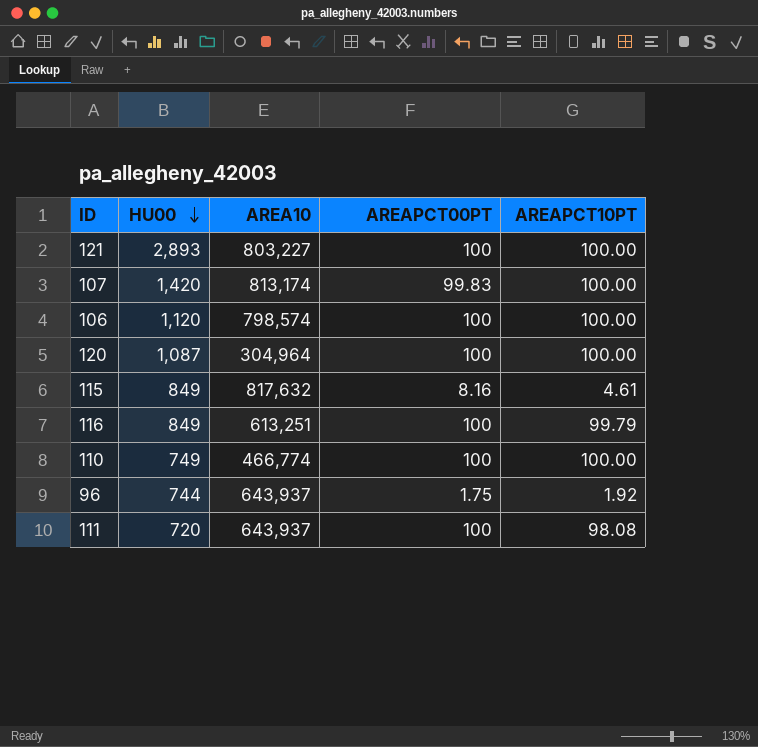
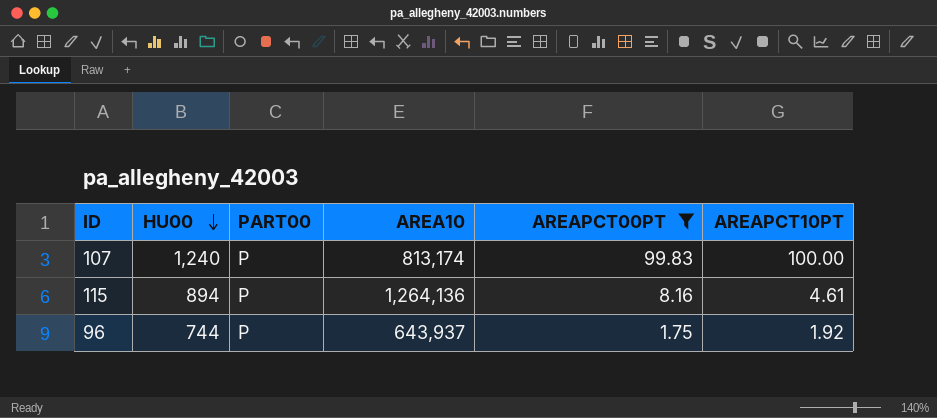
filter: none -> AREAPCT00PT != 100
column PART00 | position: none -> 3
107 | HU00: 1,420 -> 1,240
115 | HU00: 849 -> 894
115 | AREA10: 817,632 -> 1,264,136

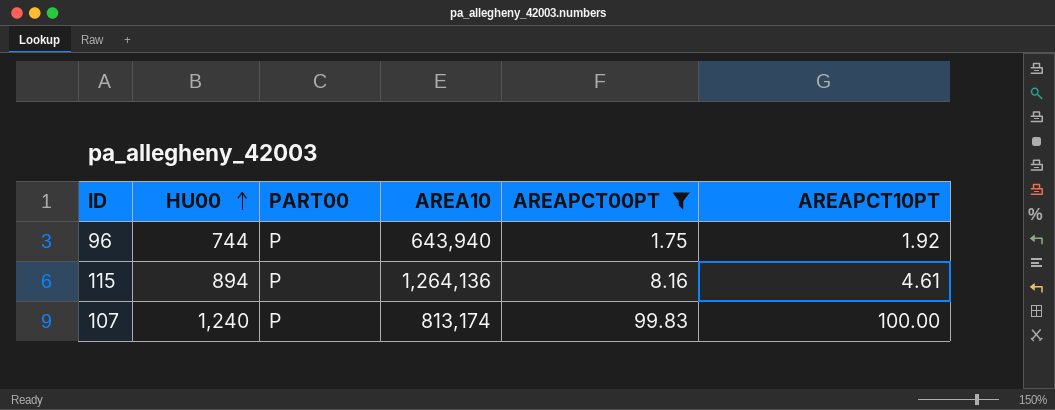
row order: HU00 descending -> HU00 ascending
96 | AREA10: 643,937 -> 643,940

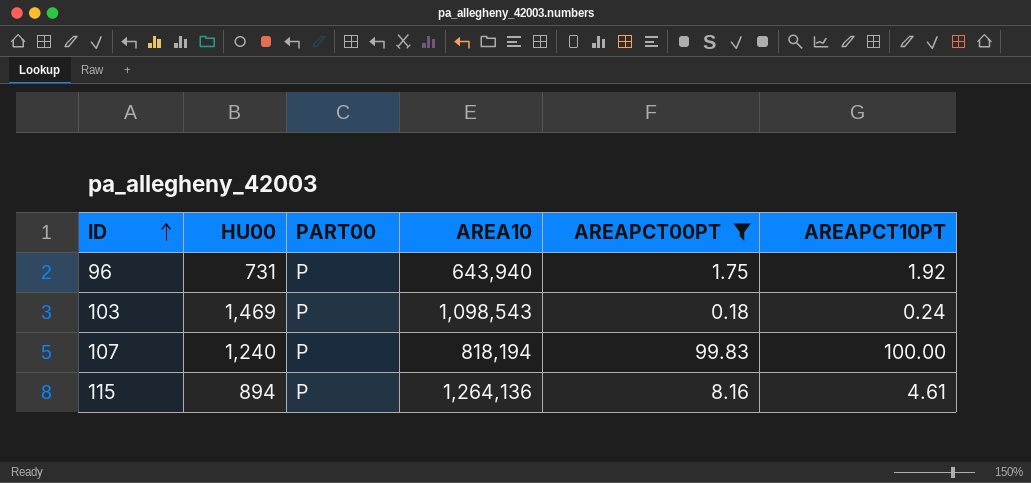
row order: HU00 ascending -> ID ascending
96 | HU00: 744 -> 731
row 103: none -> 1,469 | P | 1,098,543 | 0.18 | 0.24
107 | AREA10: 813,174 -> 818,194

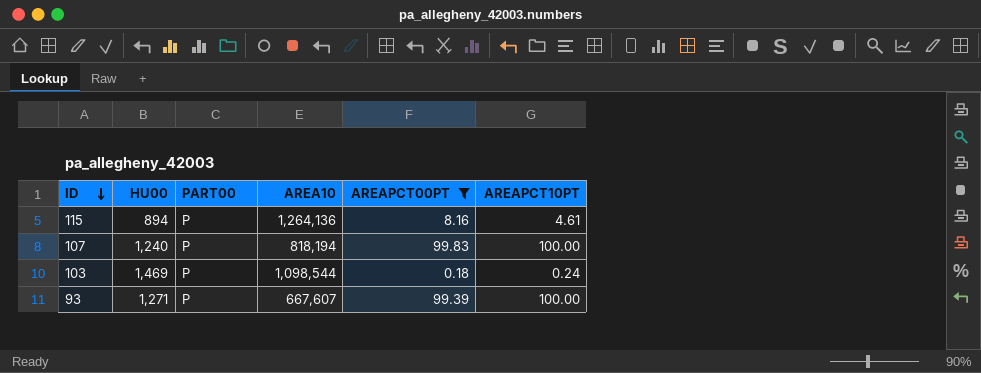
row order: ID ascending -> ID descending
row 96: 731 | P | 643,940 | 1.75 | 1.92 -> none
103 | AREA10: 1,098,543 -> 1,098,544
row 93: none -> 1,271 | P | 667,607 | 99.39 | 100.00

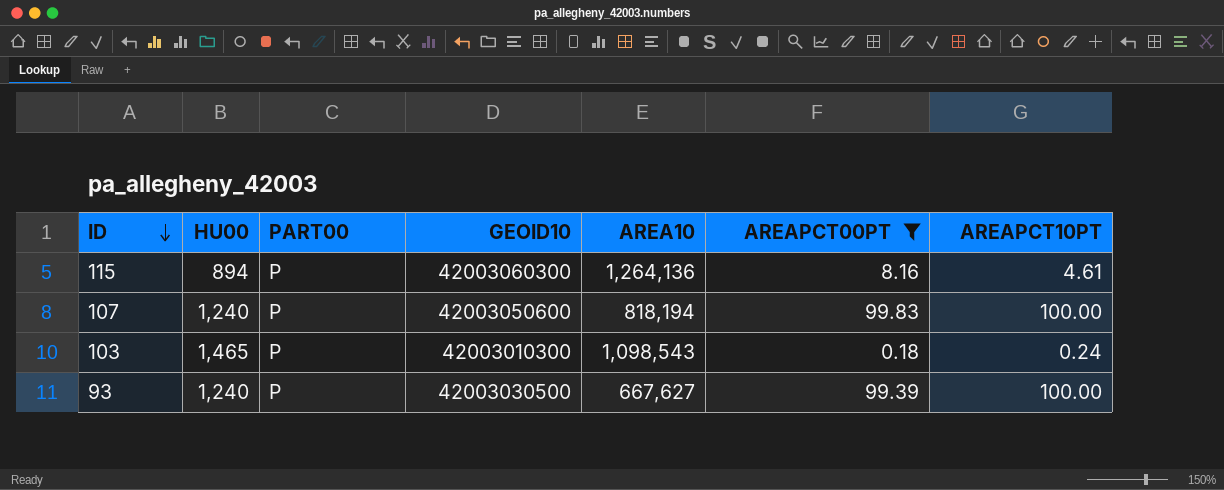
column GEOID10 | position: none -> 4
103 | HU00: 1,469 -> 1,465
103 | AREA10: 1,098,544 -> 1,098,543
93 | HU00: 1,271 -> 1,240
93 | AREA10: 667,607 -> 667,627

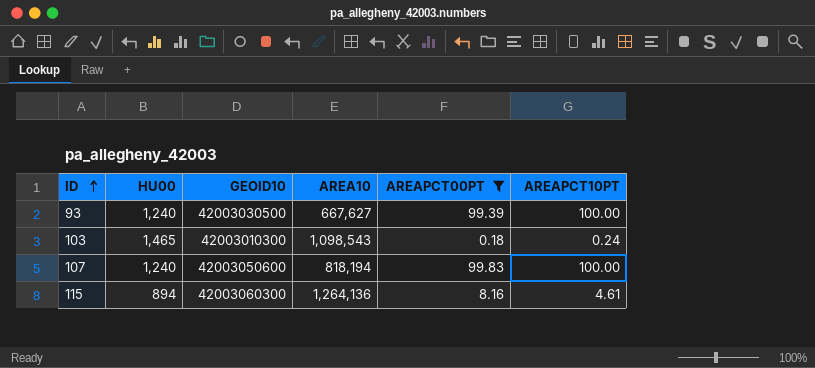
row order: ID descending -> ID ascending
column PART00 | position: 3 -> none

